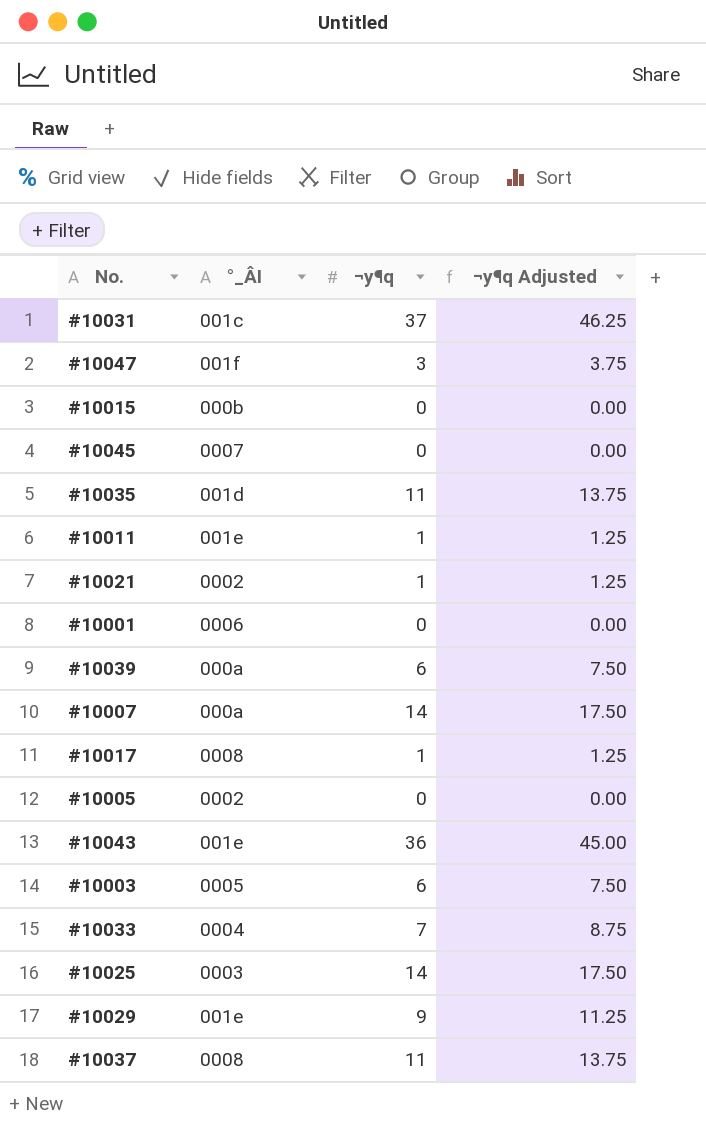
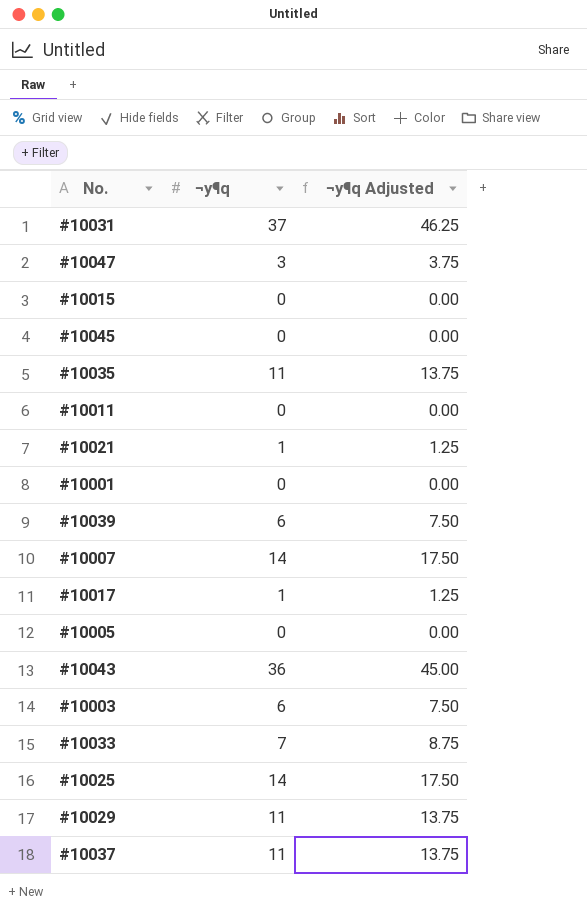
column °_ÂI | position: 2 -> none
#10011 | ¬y¶q: 1 -> 0
#10011 | ¬y¶q Adjusted: 1.25 -> 0.00
#10029 | ¬y¶q: 9 -> 11
#10029 | ¬y¶q Adjusted: 11.25 -> 13.75

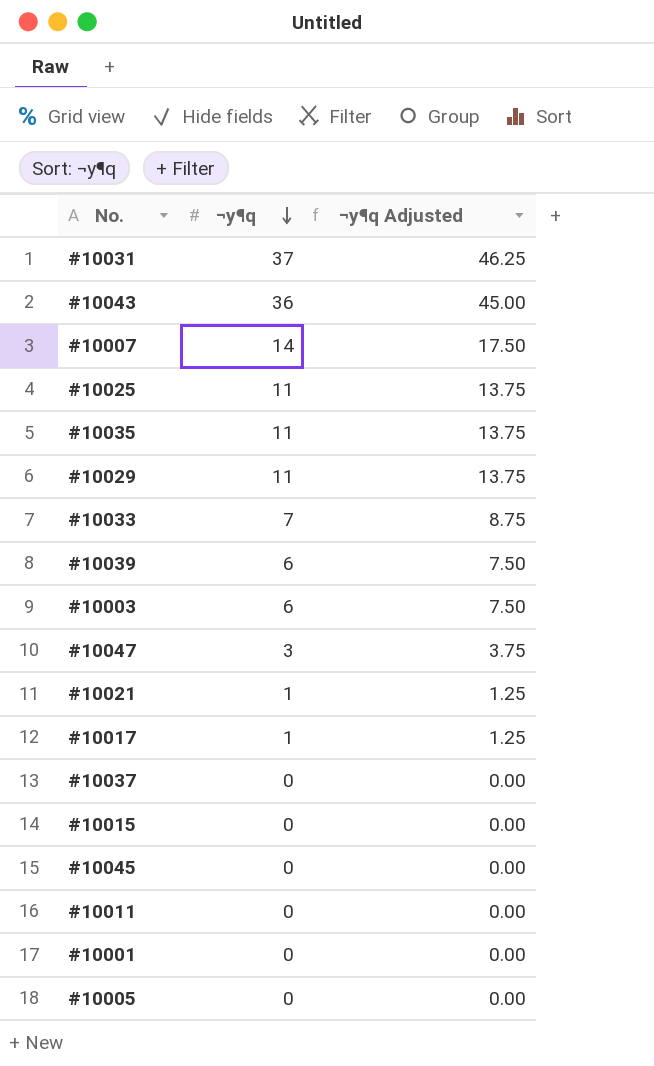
row order: none -> ¬y¶q descending
#10025 | ¬y¶q: 14 -> 11
#10025 | ¬y¶q Adjusted: 17.50 -> 13.75
#10037 | ¬y¶q: 11 -> 0
#10037 | ¬y¶q Adjusted: 13.75 -> 0.00

